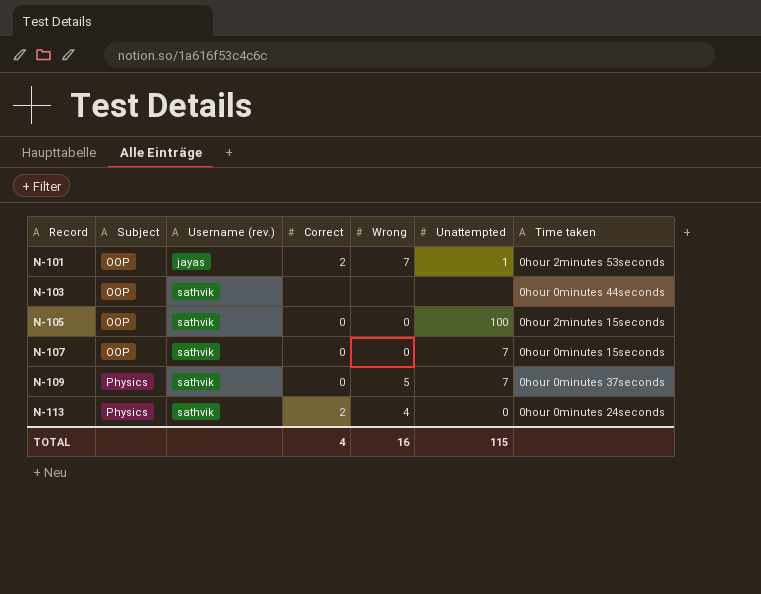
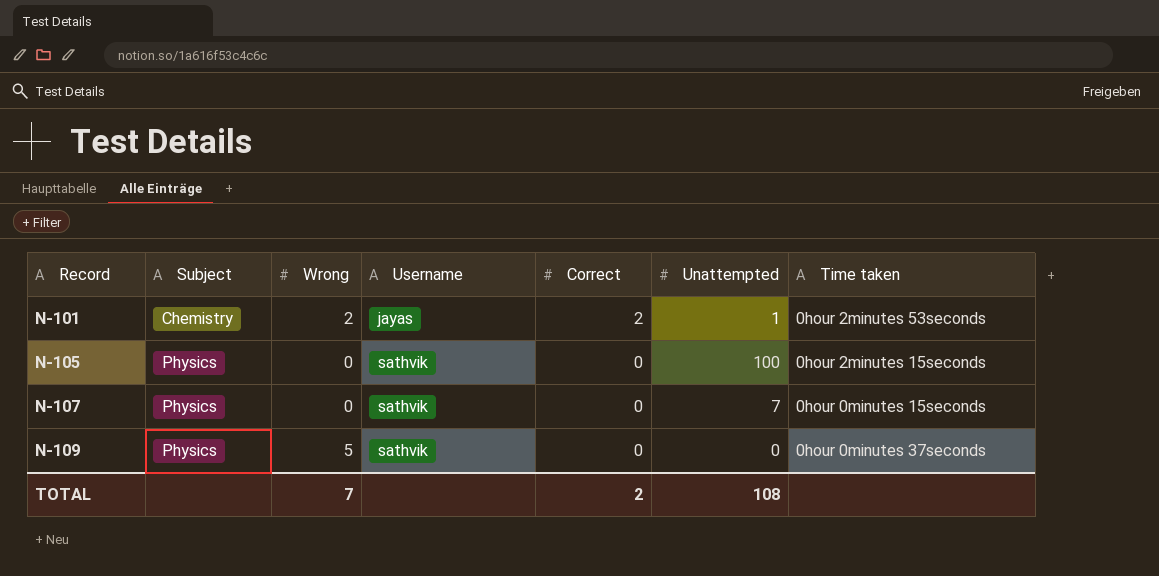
column Wrong | position: 5 -> 3
column name: Username (rev.) -> Username
row N-103: OOP | sathvik | none | none | none | 0hour 0minutes 44seconds -> none
row N-113: Physics | sathvik | 2 | 4 | 0 | 0hour 0minutes 24seconds -> none
N-101 | Subject: OOP -> Chemistry
N-101 | Wrong: 7 -> 2
N-105 | Subject: OOP -> Physics
N-107 | Subject: OOP -> Physics
N-109 | Unattempted: 7 -> 0
TOTAL | Wrong: 16 -> 7
TOTAL | Correct: 4 -> 2
TOTAL | Unattempted: 115 -> 108

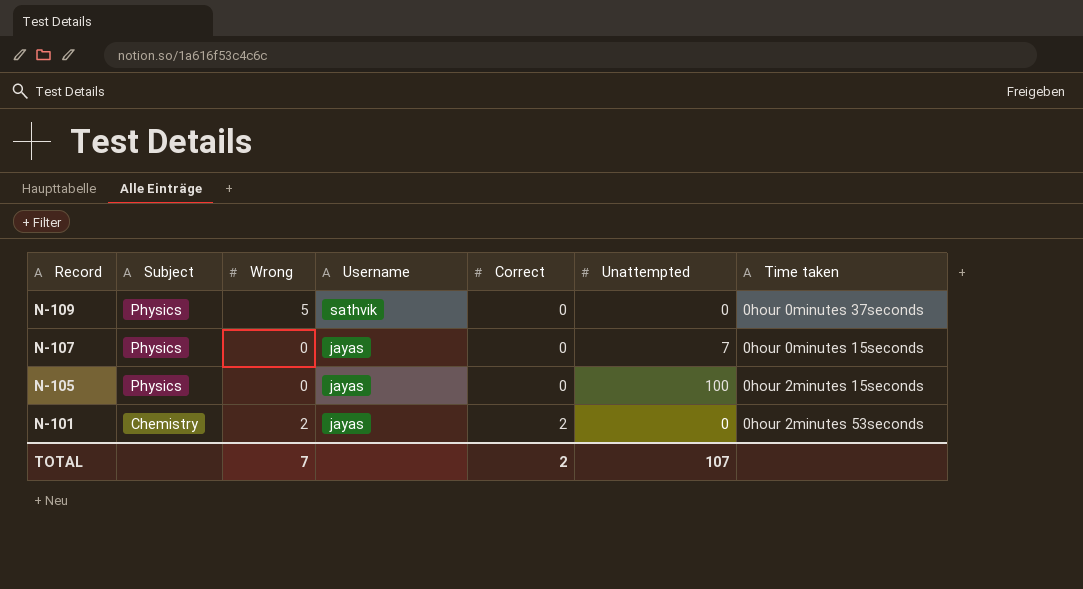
row order: Record ascending -> Record descending
N-107 | Username: sathvik -> jayas
N-105 | Username: sathvik -> jayas
N-101 | Unattempted: 1 -> 0
TOTAL | Unattempted: 108 -> 107

